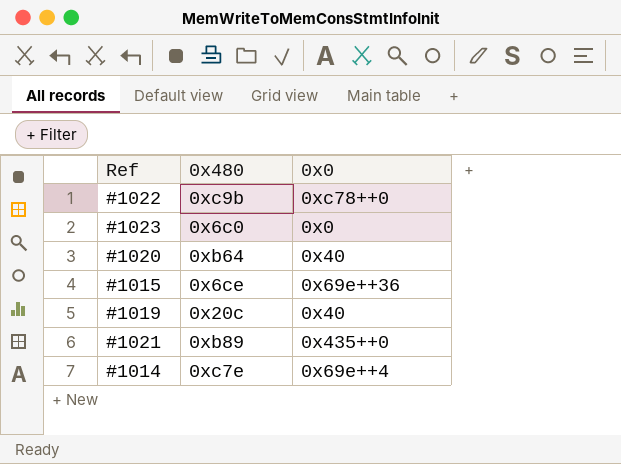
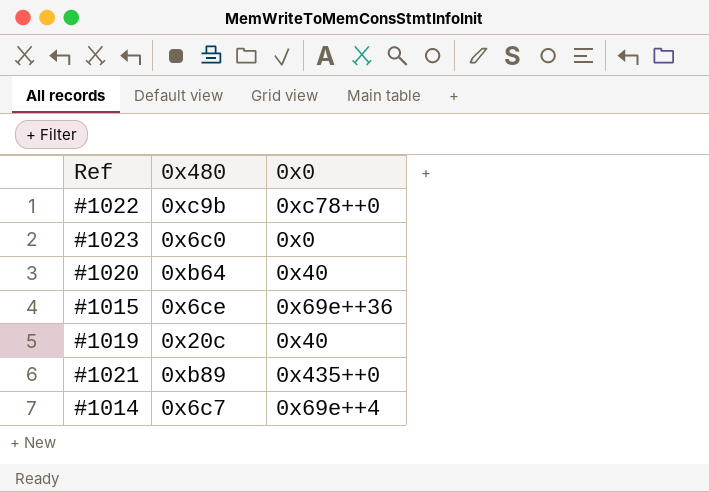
#1014 | 0x480: 0xc7e -> 0x6c7

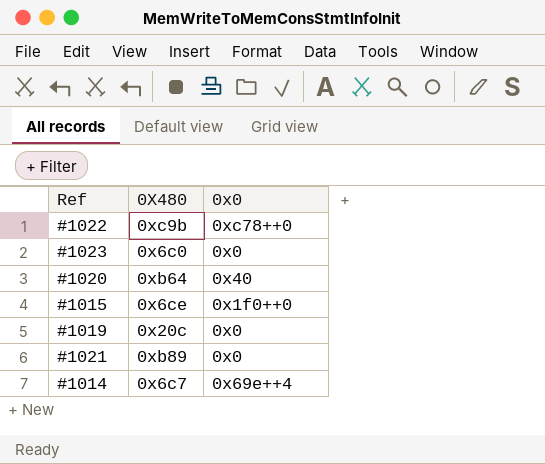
column name: 0x480 -> 0X480
#1015 | 0x0: 0x69e++36 -> 0x1f0++0
#1019 | 0x0: 0x40 -> 0x0
#1021 | 0x0: 0x435++0 -> 0x0

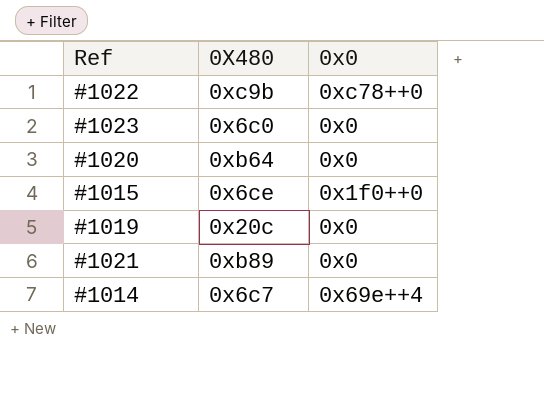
#1020 | 0x0: 0x40 -> 0x0

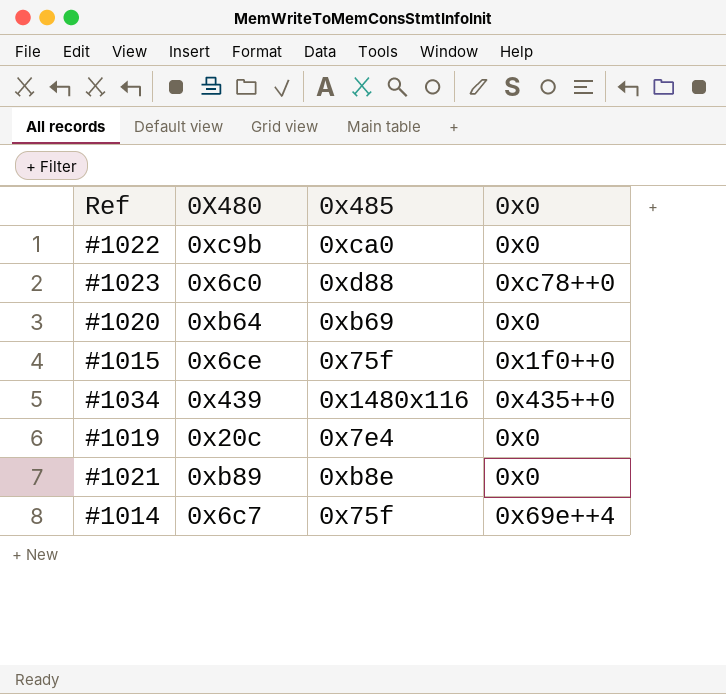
column 0x485 | position: none -> 3
#1022 | 0x0: 0xc78++0 -> 0x0
#1023 | 0x0: 0x0 -> 0xc78++0
row #1034: none -> 0x439 | 0x1480x116 | 0x435++0

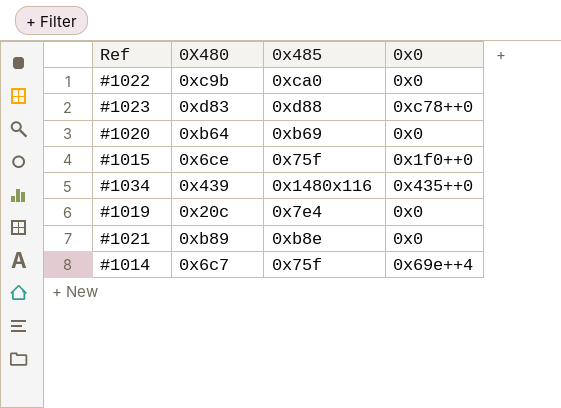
#1023 | 0X480: 0x6c0 -> 0xd83

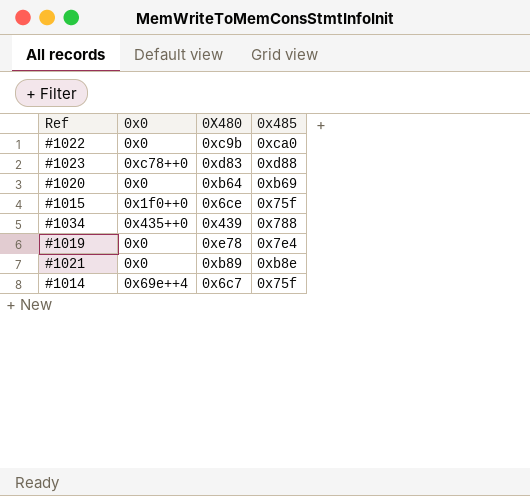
column 0x0 | position: 4 -> 2
#1034 | 0x485: 0x1480x116 -> 0x788
#1019 | 0X480: 0x20c -> 0xe78

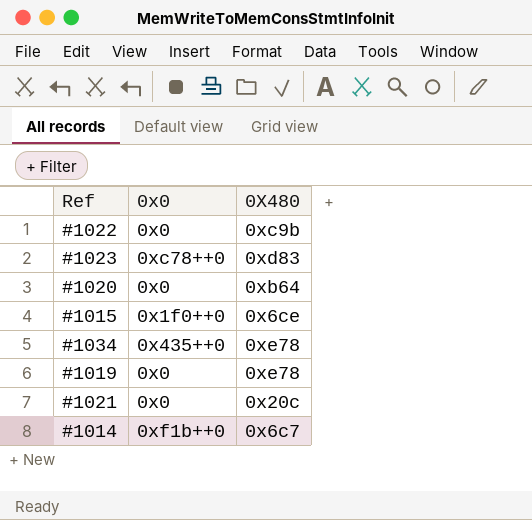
column 0x485 | position: 4 -> none
#1034 | 0X480: 0x439 -> 0xe78
#1021 | 0X480: 0xb89 -> 0x20c
#1014 | 0x0: 0x69e++4 -> 0xf1b++0

